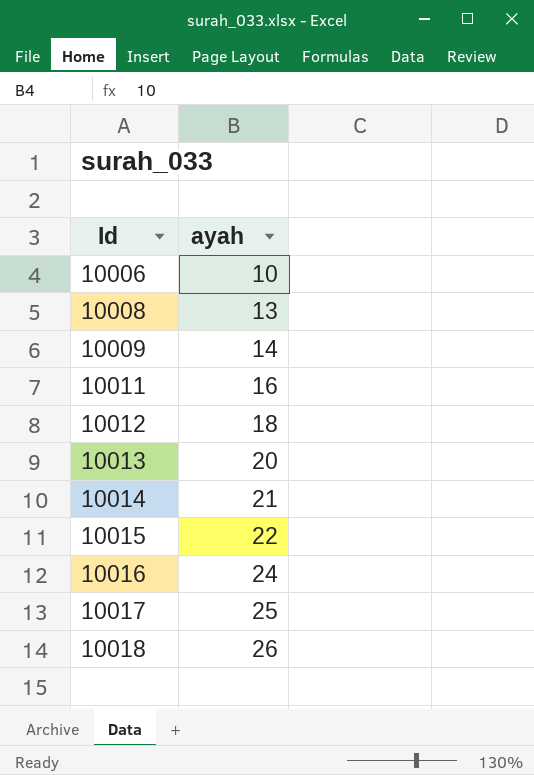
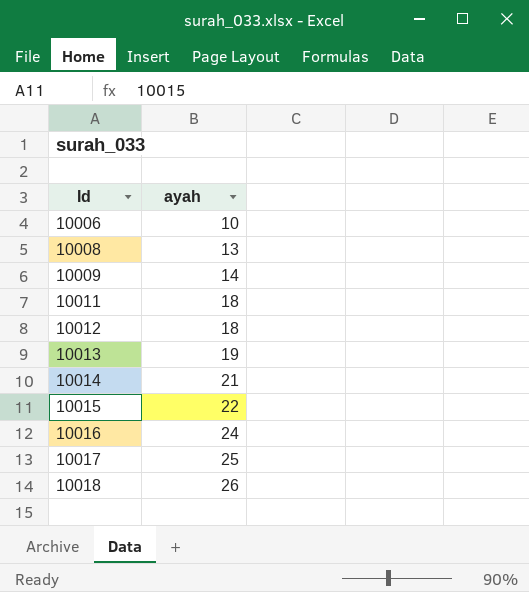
10011 | ayah: 16 -> 18
10013 | ayah: 20 -> 19

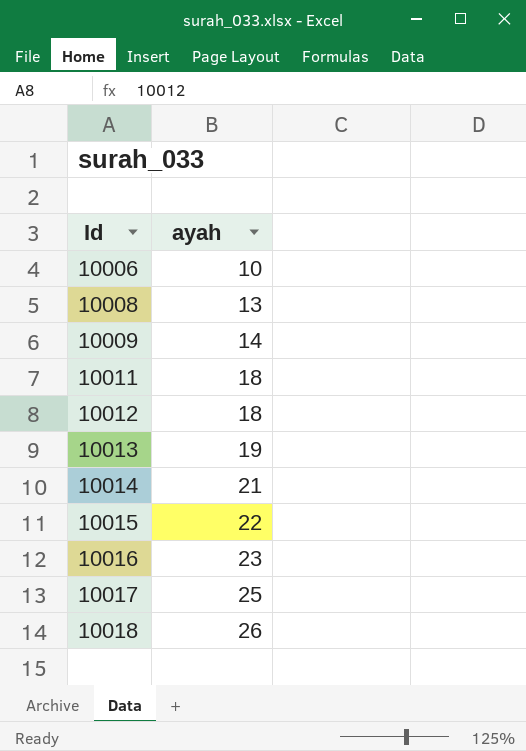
10016 | ayah: 24 -> 23

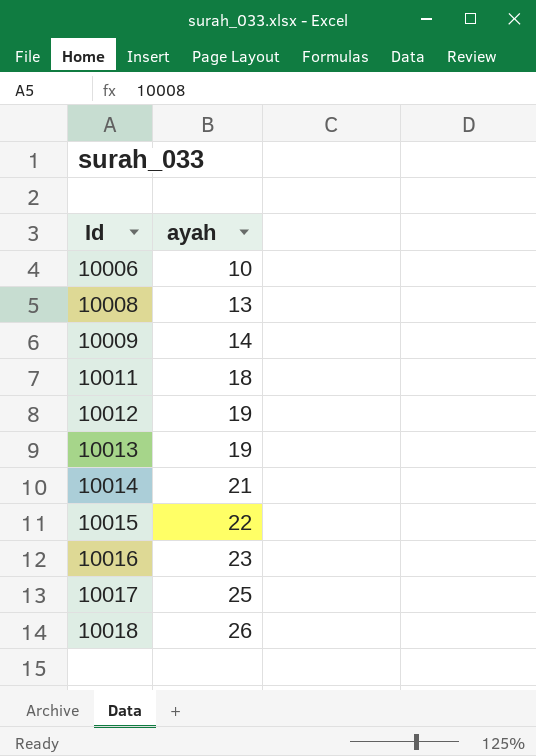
10012 | ayah: 18 -> 19

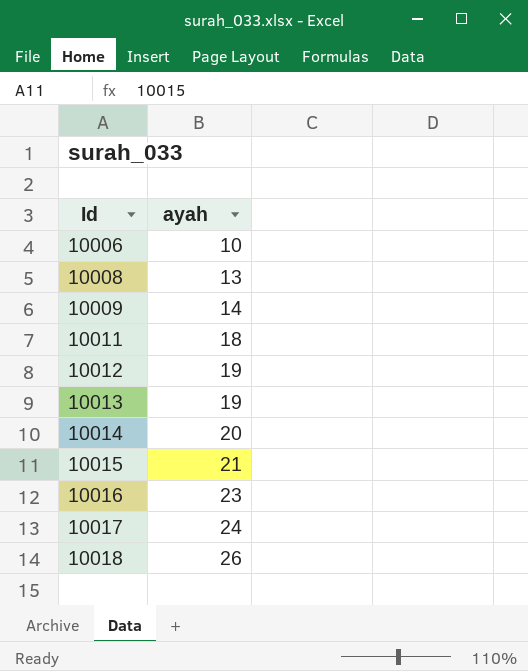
10014 | ayah: 21 -> 20
10015 | ayah: 22 -> 21
10017 | ayah: 25 -> 24

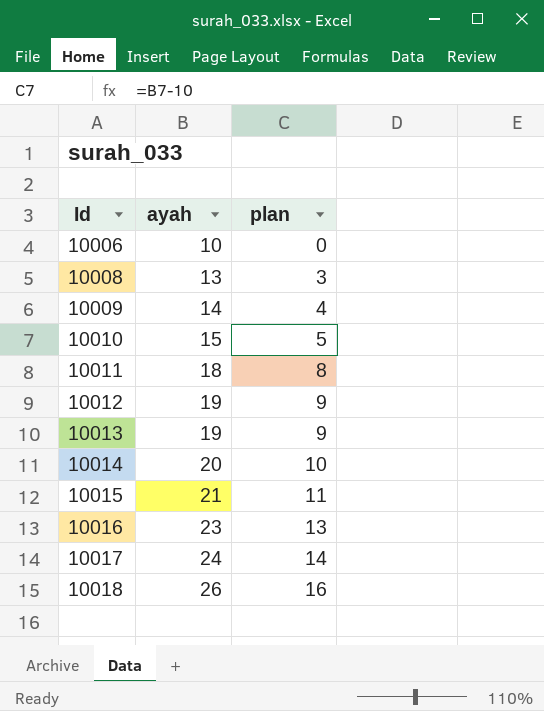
column plan | formula: none -> [ayah] - 10
row 10010: none -> 15 | 5

